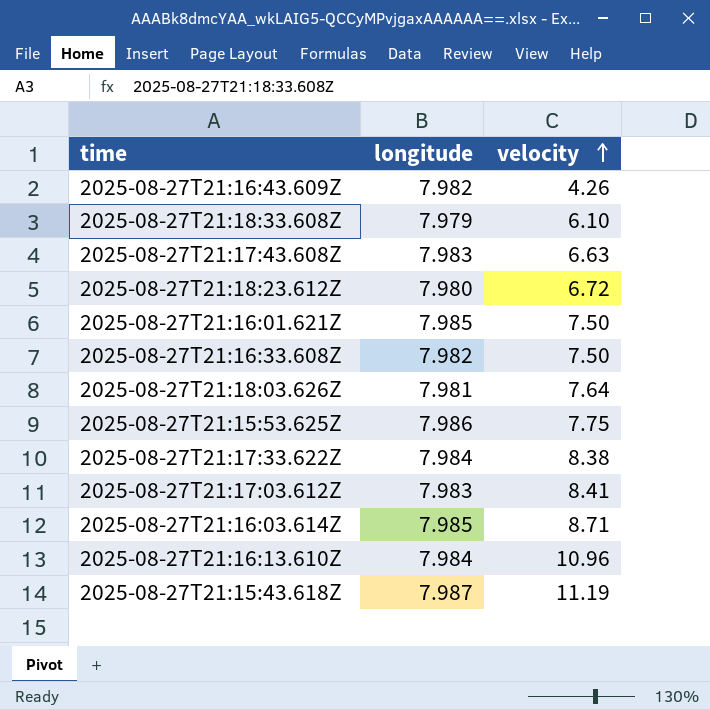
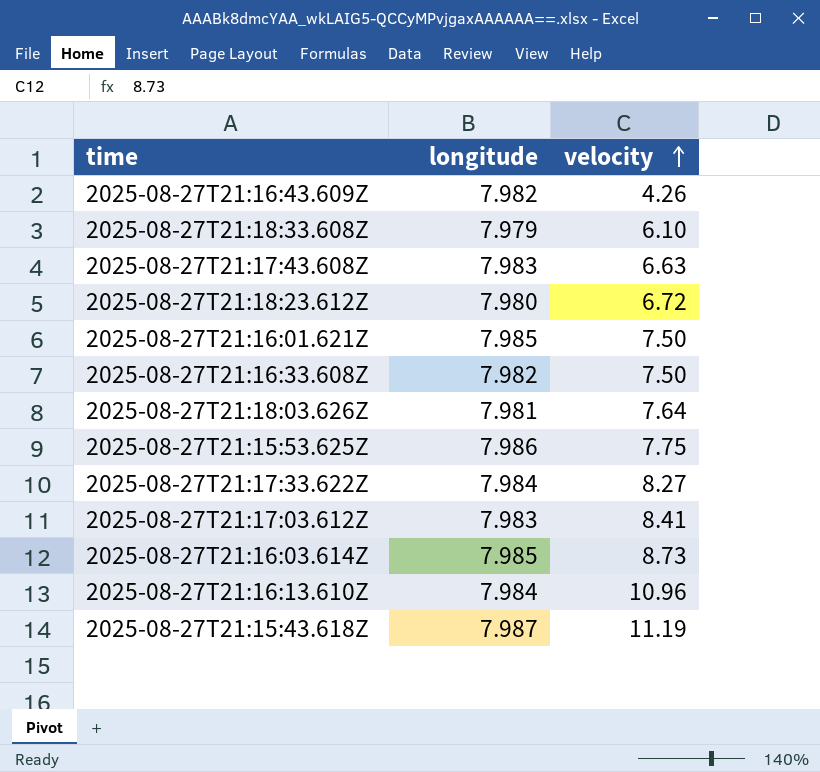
2025-08-27T21:17:33.622Z | velocity: 8.38 -> 8.27
2025-08-27T21:16:03.614Z | velocity: 8.71 -> 8.73

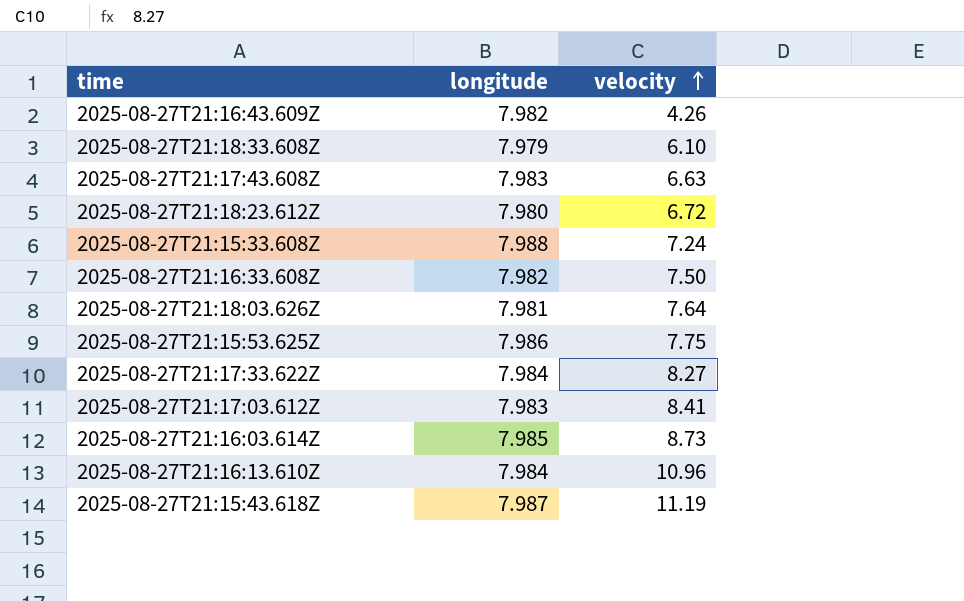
row 2025-08-27T21:16:01.621Z: 7.985 | 7.50 -> none
row 2025-08-27T21:15:33.608Z: none -> 7.988 | 7.24

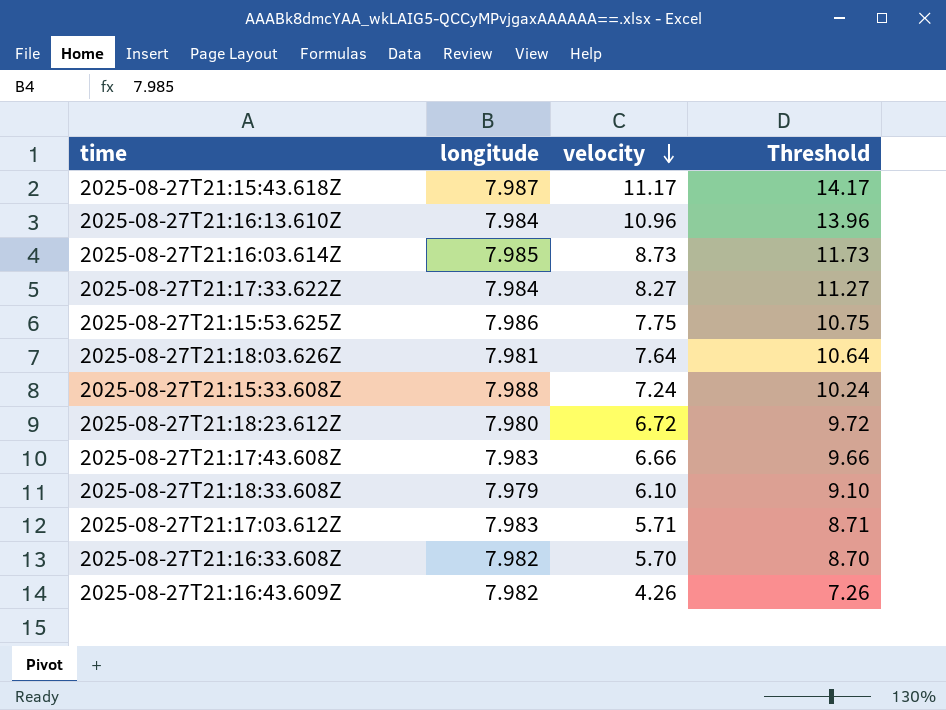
row order: velocity ascending -> velocity descending
column Threshold | formula: none -> [velocity] + 3
2025-08-27T21:15:43.618Z | velocity: 11.19 -> 11.17
2025-08-27T21:17:43.608Z | velocity: 6.63 -> 6.66
2025-08-27T21:17:03.612Z | velocity: 8.41 -> 5.71
2025-08-27T21:16:33.608Z | velocity: 7.50 -> 5.70

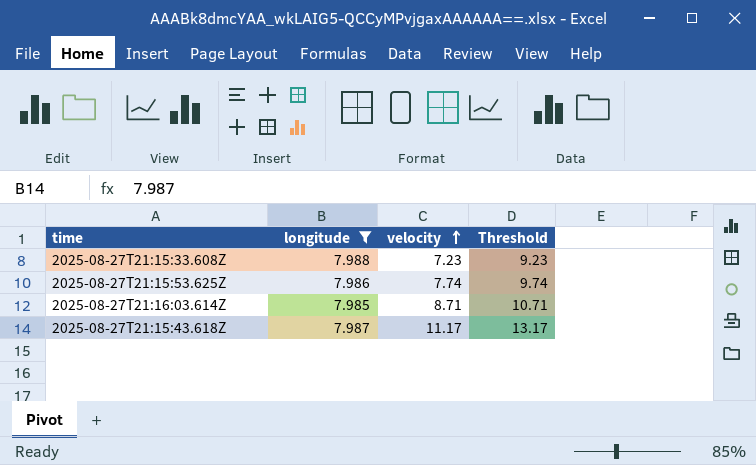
filter: none -> longitude >= 7.985
row order: velocity descending -> velocity ascending
column Threshold | formula: [velocity] + 3 -> [velocity] + 2
2025-08-27T21:15:33.608Z | velocity: 7.24 -> 7.23
2025-08-27T21:15:53.625Z | velocity: 7.75 -> 7.74
2025-08-27T21:16:03.614Z | velocity: 8.73 -> 8.71

